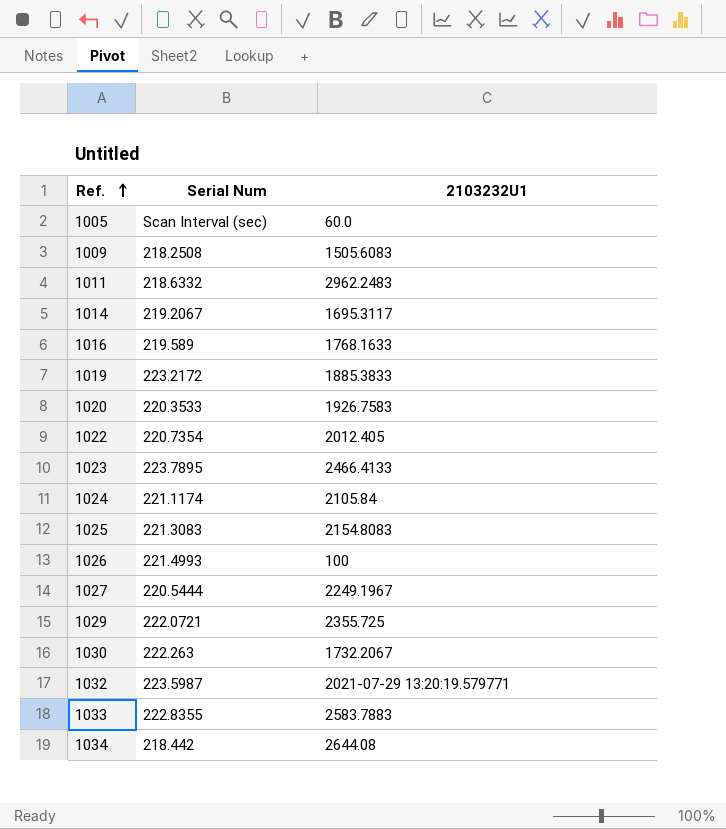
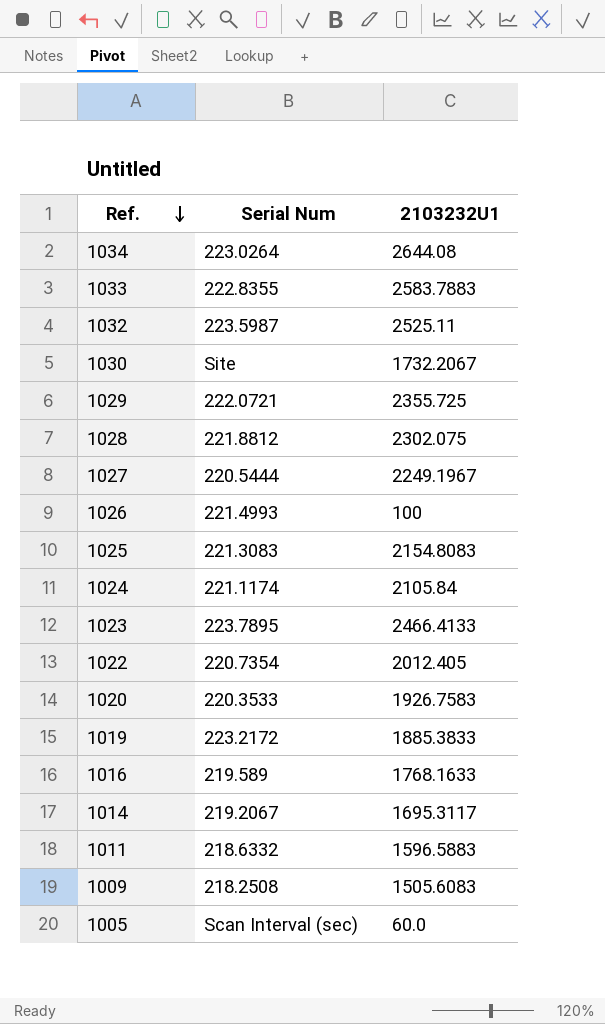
row order: Ref. ascending -> Ref. descending
1034 | Serial Num: 218.442 -> 223.0264
1032 | 2103232U1: 2021-07-29 13:20:19.579771 -> 2525.11
1030 | Serial Num: 222.263 -> Site
row 1028: none -> 221.8812 | 2302.075
1011 | 2103232U1: 2962.2483 -> 1596.5883

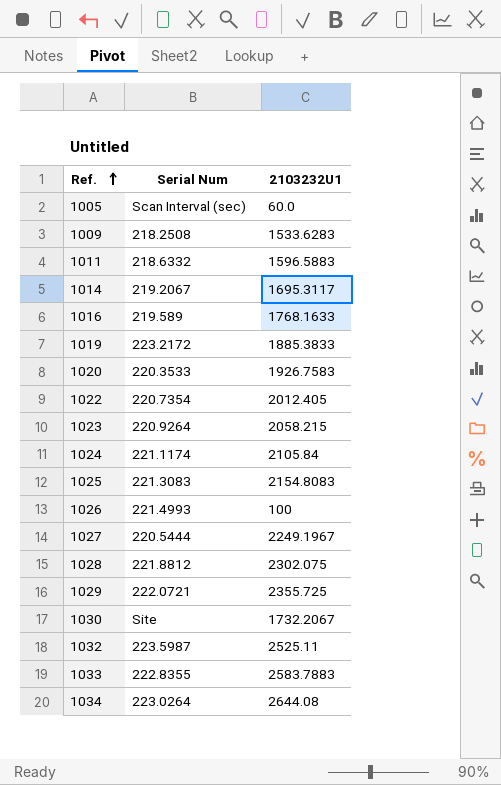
row order: Ref. descending -> Ref. ascending
1009 | 2103232U1: 1505.6083 -> 1533.6283
1023 | Serial Num: 223.7895 -> 220.9264
1023 | 2103232U1: 2466.4133 -> 2058.215

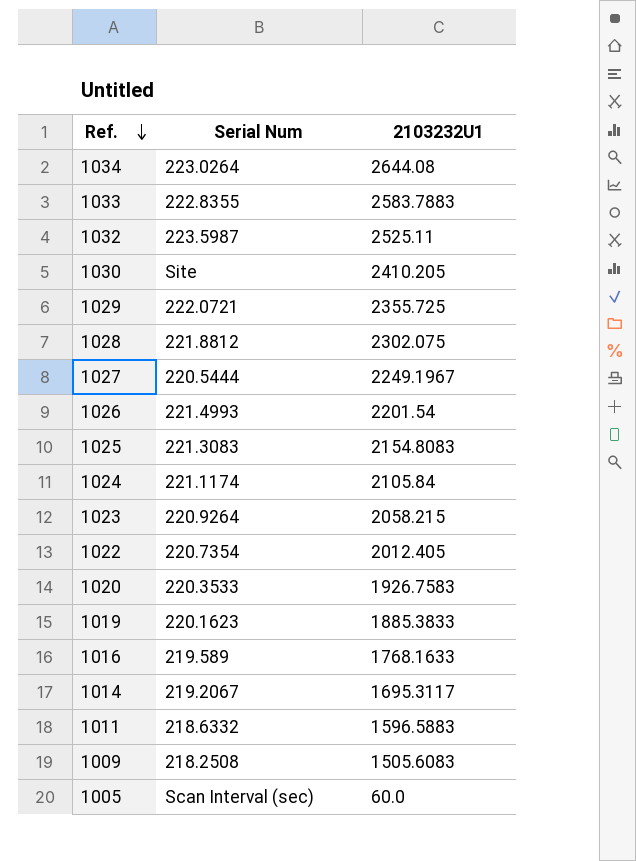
row order: Ref. ascending -> Ref. descending
1030 | 2103232U1: 1732.2067 -> 2410.205
1026 | 2103232U1: 100 -> 2201.54
1019 | Serial Num: 223.2172 -> 220.1623
1009 | 2103232U1: 1533.6283 -> 1505.6083

